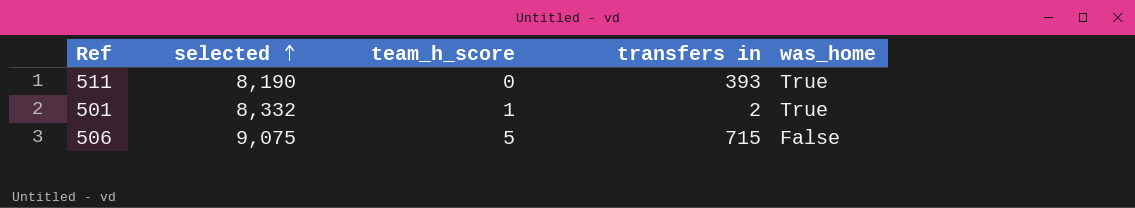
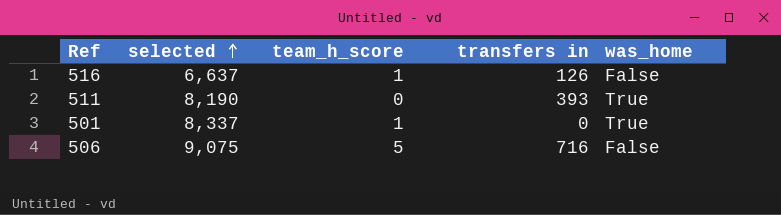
row 516: none -> 6,637 | 1 | 126 | False
501 | selected: 8,332 -> 8,337
501 | transfers in: 2 -> 0
506 | transfers in: 715 -> 716

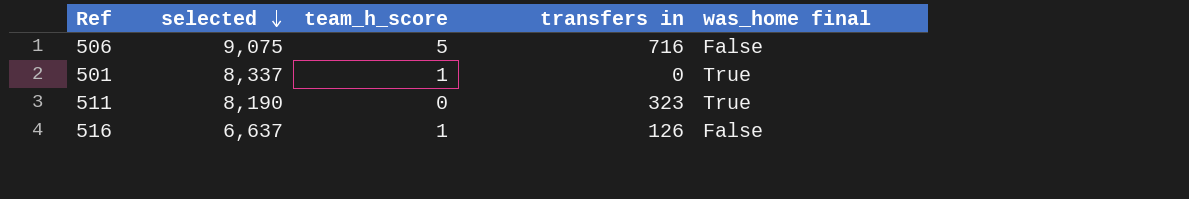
row order: selected ascending -> selected descending
column name: was_home -> was_home final
511 | transfers in: 393 -> 323

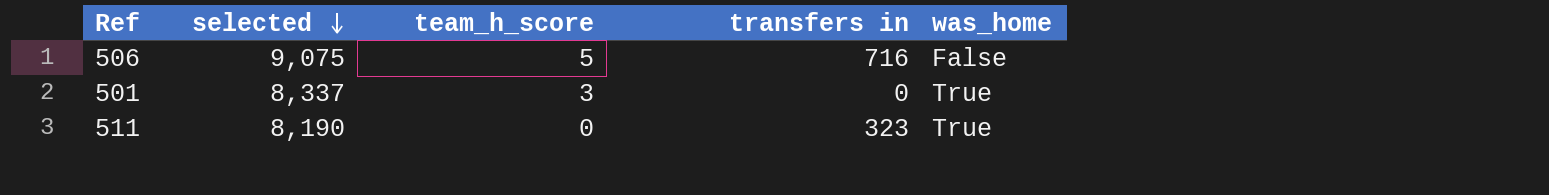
column name: was_home final -> was_home
row 516: 6,637 | 1 | 126 | False -> none
501 | team_h_score: 1 -> 3

